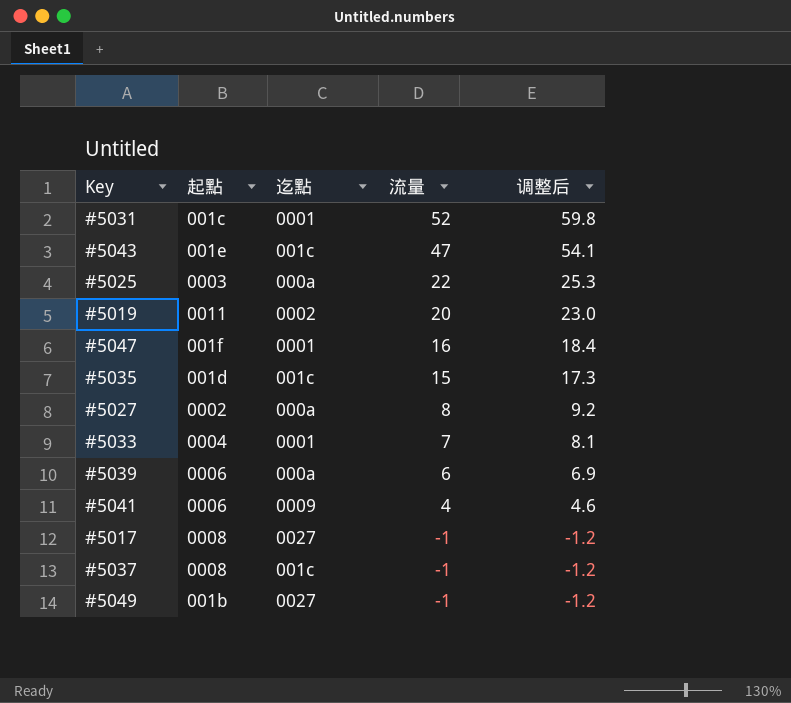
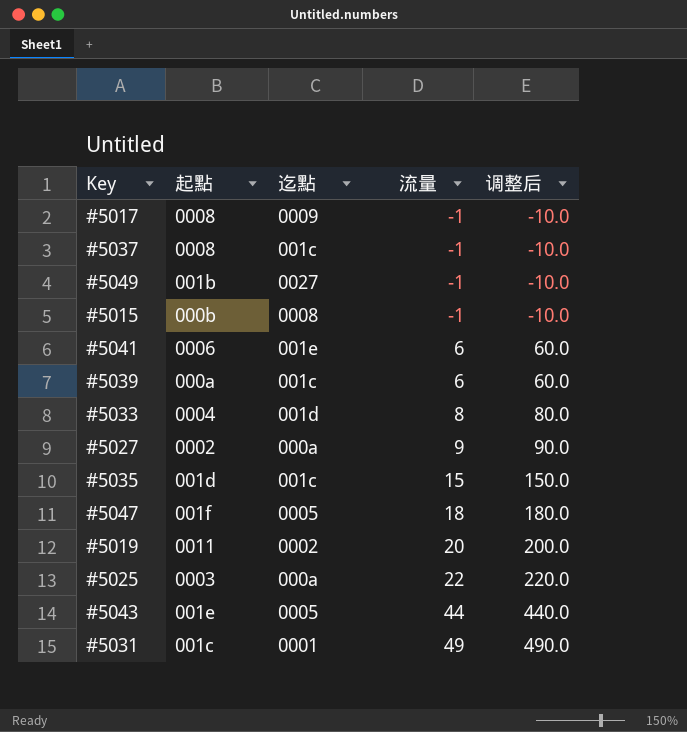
row order: 流量 descending -> 流量 ascending
column 调整后 | formula: [流量] * 1.15 -> [流量] * 10
#5017 | 迄點: 0027 -> 0009
row #5015: none -> 000b | 0008 | -1 | -10.0
#5041 | 迄點: 0009 -> 001e
#5041 | 流量: 4 -> 6
#5039 | 起點: 0006 -> 000a
#5039 | 迄點: 000a -> 001c
#5033 | 迄點: 0001 -> 001d
#5033 | 流量: 7 -> 8
#5027 | 流量: 8 -> 9
#5047 | 迄點: 0001 -> 0005
#5047 | 流量: 16 -> 18
#5043 | 迄點: 001c -> 0005
#5043 | 流量: 47 -> 44
#5031 | 流量: 52 -> 49

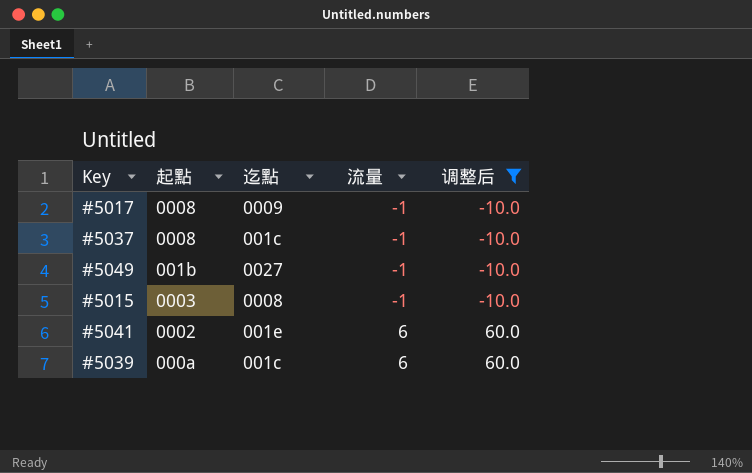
filter: none -> 调整后 <= 60.0
#5015 | 起點: 000b -> 0003
#5041 | 起點: 0006 -> 0002

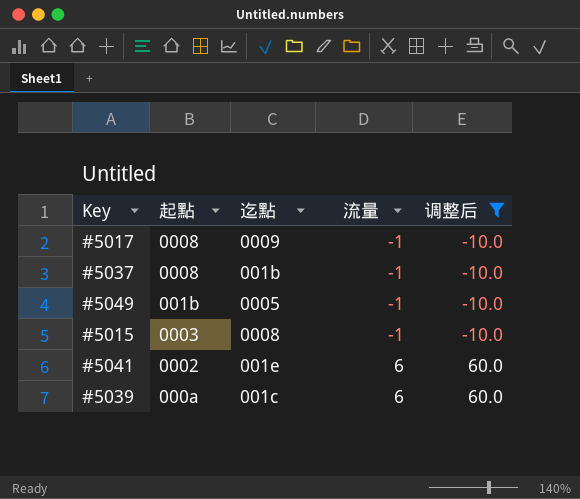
#5037 | 迄點: 001c -> 001b
#5049 | 迄點: 0027 -> 0005

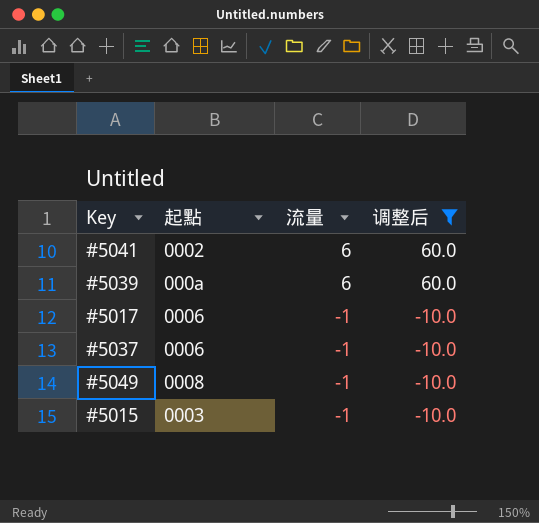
row order: 流量 ascending -> 流量 descending
column 迄點 | position: 3 -> none
#5017 | 起點: 0008 -> 0006
#5037 | 起點: 0008 -> 0006
#5049 | 起點: 001b -> 0008

